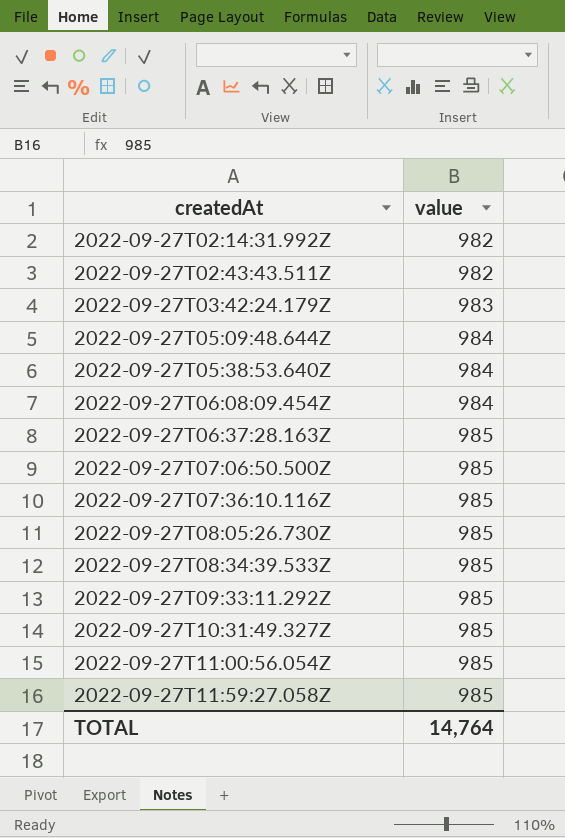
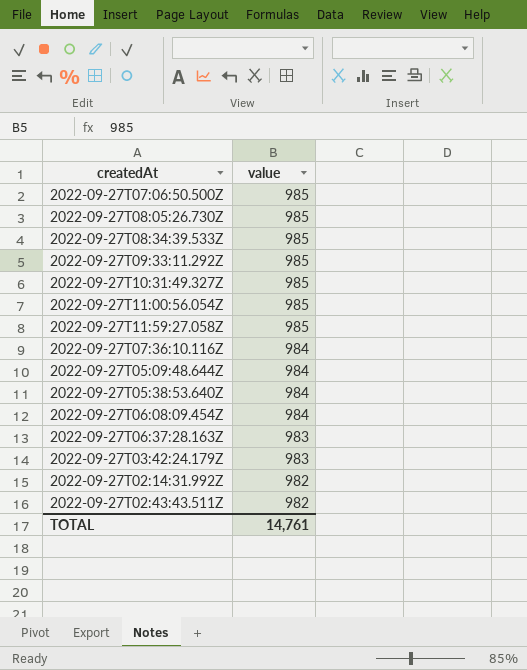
row order: createdAt ascending -> value descending
2022-09-27T07:36:10.116Z | value: 985 -> 984
2022-09-27T06:37:28.163Z | value: 985 -> 983
TOTAL | value: 14,764 -> 14,761

